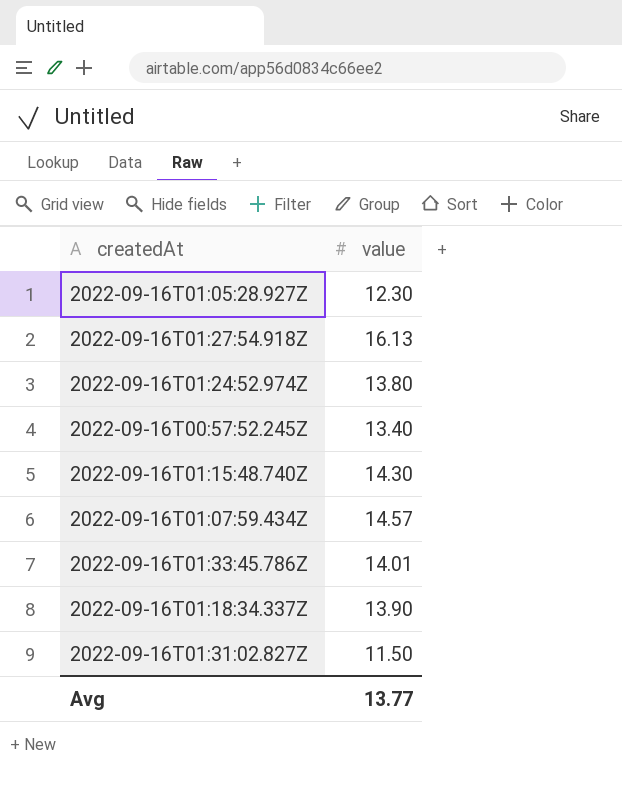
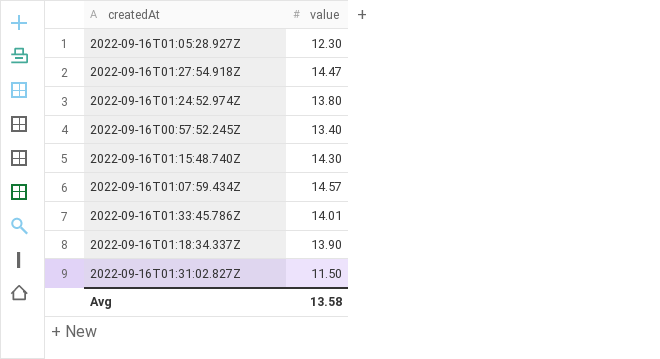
2022-09-16T01:27:54.918Z | value: 16.13 -> 14.47
Avg | value: 13.77 -> 13.58

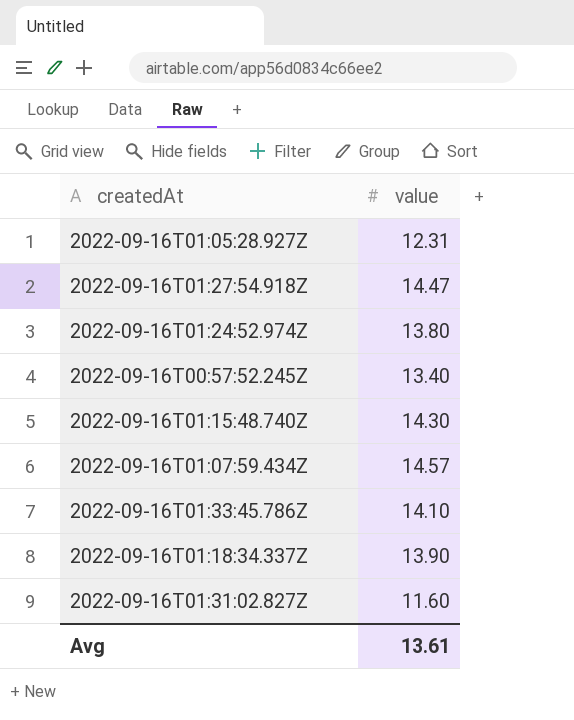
2022-09-16T01:05:28.927Z | value: 12.30 -> 12.31
2022-09-16T01:33:45.786Z | value: 14.01 -> 14.10
2022-09-16T01:31:02.827Z | value: 11.50 -> 11.60
Avg | value: 13.58 -> 13.61

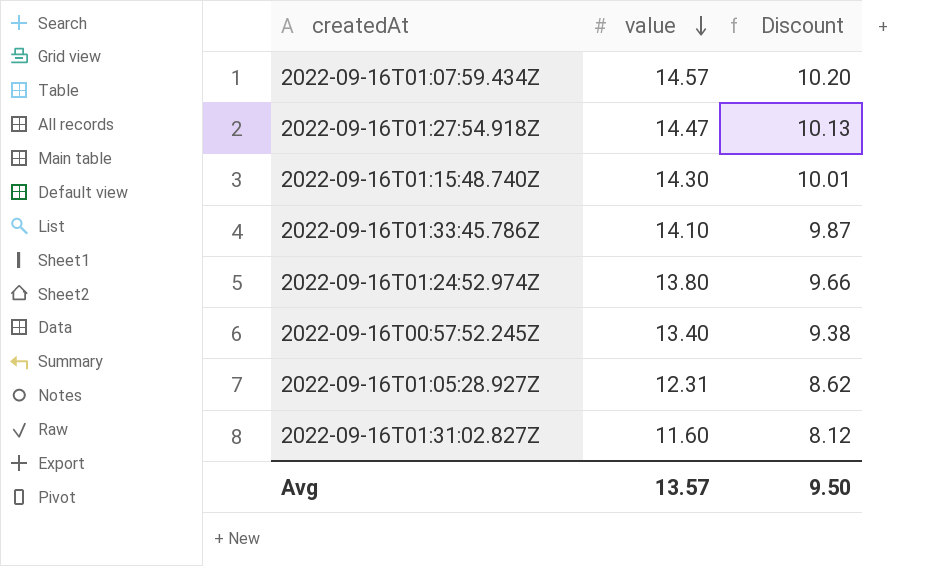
row order: none -> value descending
column Discount | formula: none -> [value] * 0.7
row 2022-09-16T01:18:34.337Z: 13.90 -> none
Avg | value: 13.61 -> 13.57

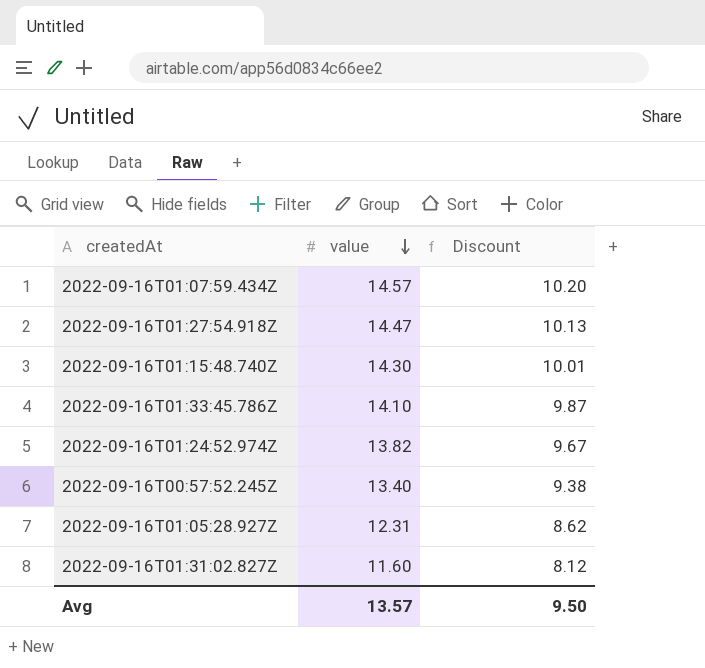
2022-09-16T01:24:52.974Z | value: 13.80 -> 13.82
2022-09-16T01:24:52.974Z | Discount: 9.66 -> 9.67

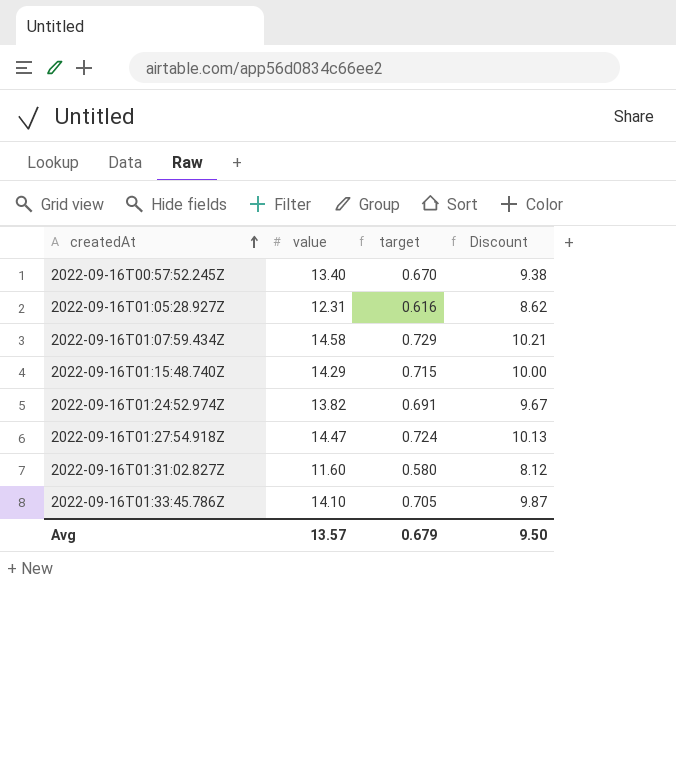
row order: value descending -> createdAt ascending
column target | formula: none -> [value] * 0.05
2022-09-16T01:07:59.434Z | value: 14.57 -> 14.58
2022-09-16T01:07:59.434Z | Discount: 10.20 -> 10.21
2022-09-16T01:15:48.740Z | value: 14.30 -> 14.29
2022-09-16T01:15:48.740Z | Discount: 10.01 -> 10.00

